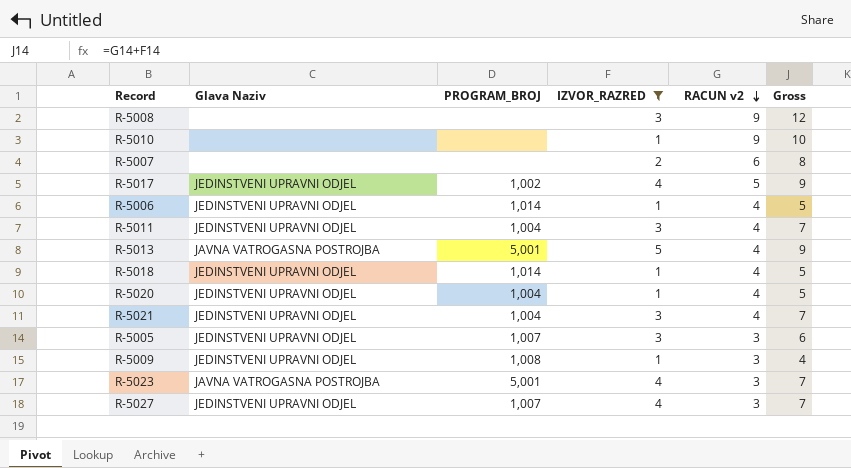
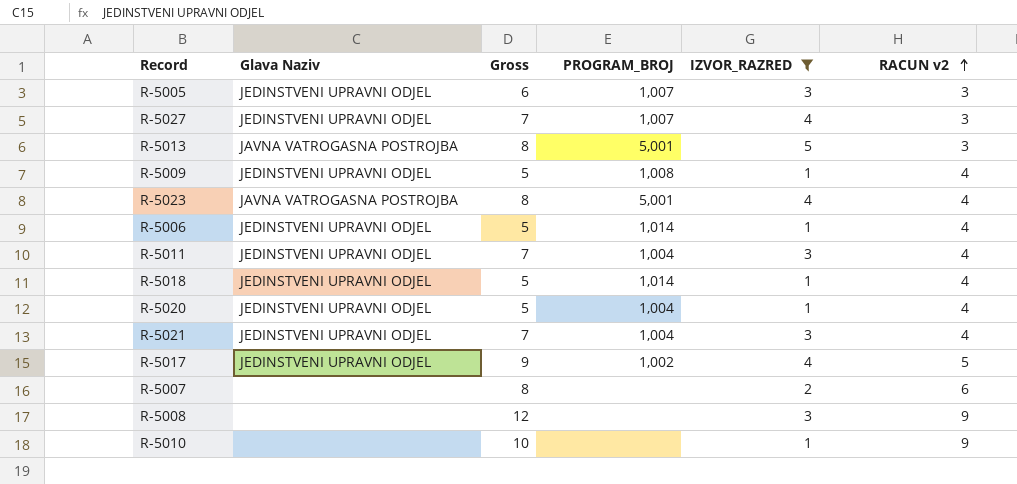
row order: RACUN v2 descending -> RACUN v2 ascending
column Gross | position: 6 -> 3
R-5013 | Gross: 9 -> 8
R-5013 | RACUN v2: 4 -> 3
R-5009 | Gross: 4 -> 5
R-5009 | RACUN v2: 3 -> 4
R-5023 | Gross: 7 -> 8
R-5023 | RACUN v2: 3 -> 4

